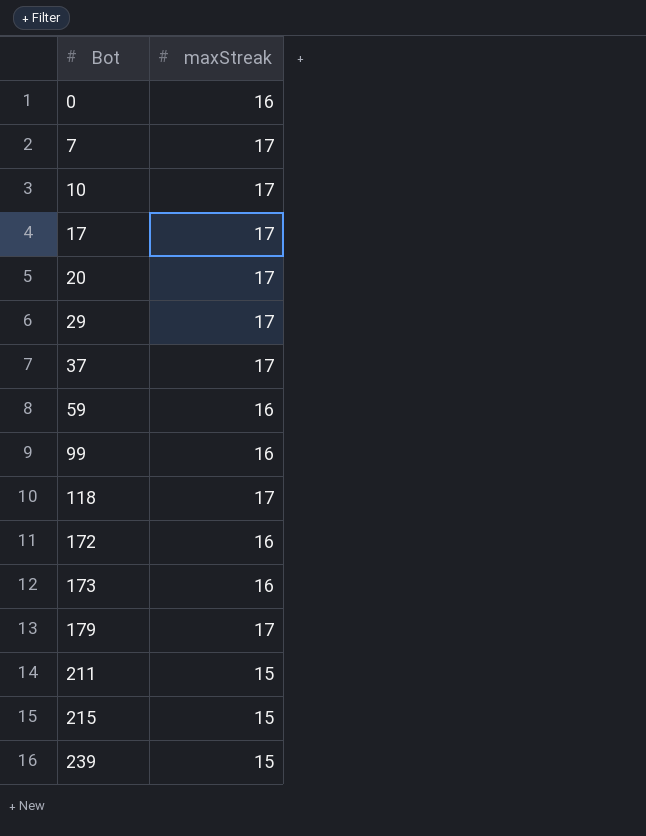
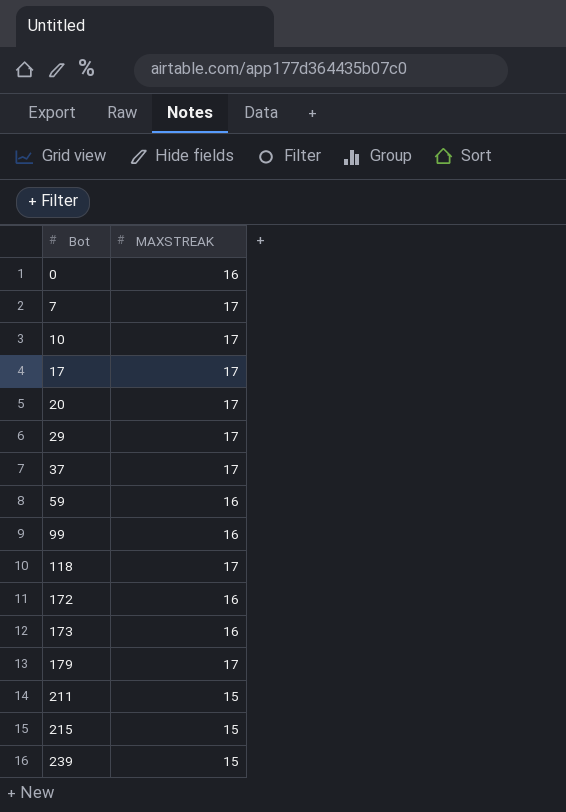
column name: maxStreak -> MAXSTREAK

